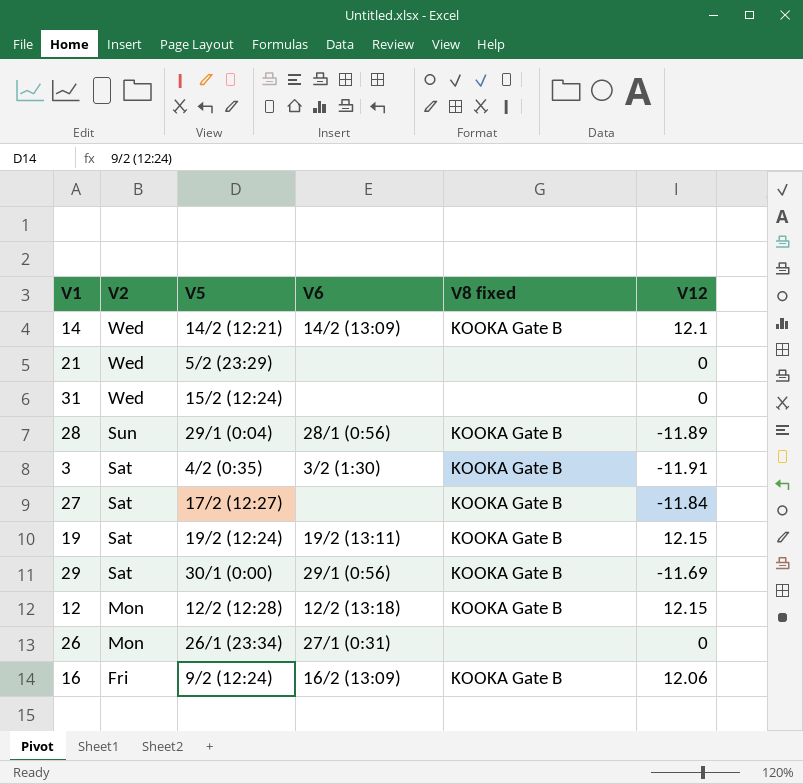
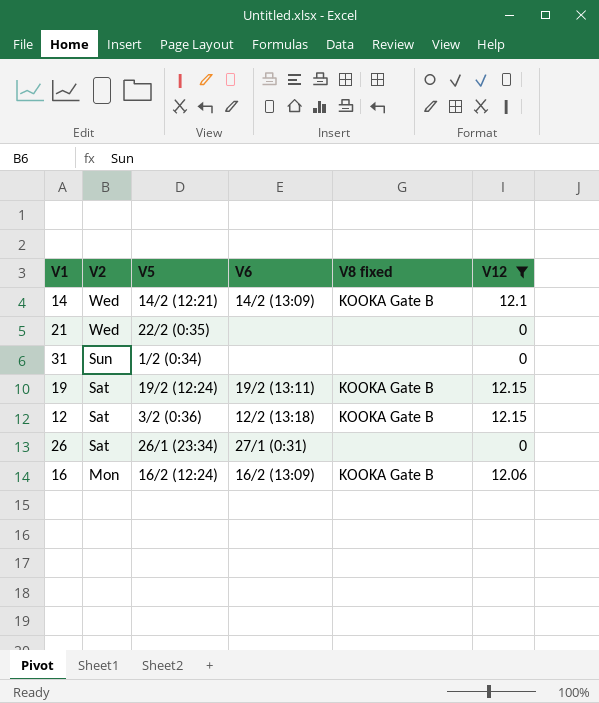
filter: none -> V12 >= 0
21 | V5: 5/2 (23:29) -> 22/2 (0:35)
31 | V2: Wed -> Sun
31 | V5: 15/2 (12:24) -> 1/2 (0:34)
12 | V2: Mon -> Sat
12 | V5: 12/2 (12:28) -> 3/2 (0:36)
26 | V2: Mon -> Sat
16 | V2: Fri -> Mon
16 | V5: 9/2 (12:24) -> 16/2 (12:24)

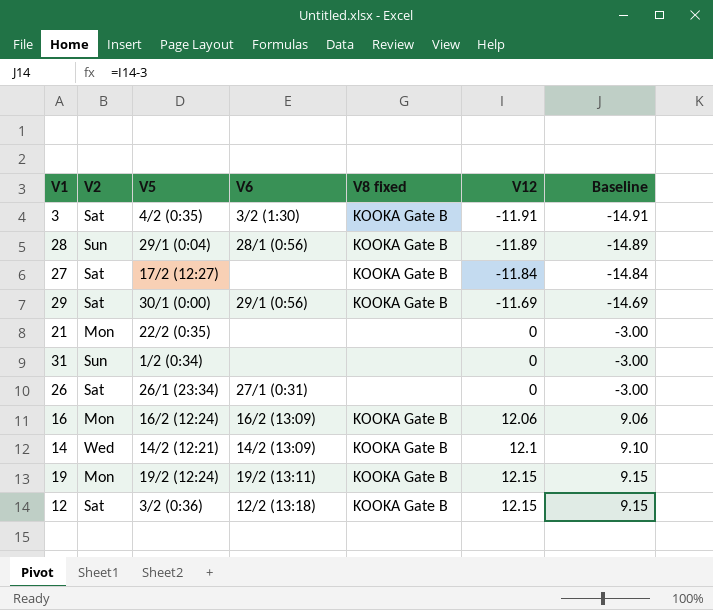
filter: V12 >= 0 -> none
row order: V2 descending -> V12 ascending
column Baseline | formula: none -> [V12] - 3
21 | V2: Wed -> Mon
19 | V2: Sat -> Mon

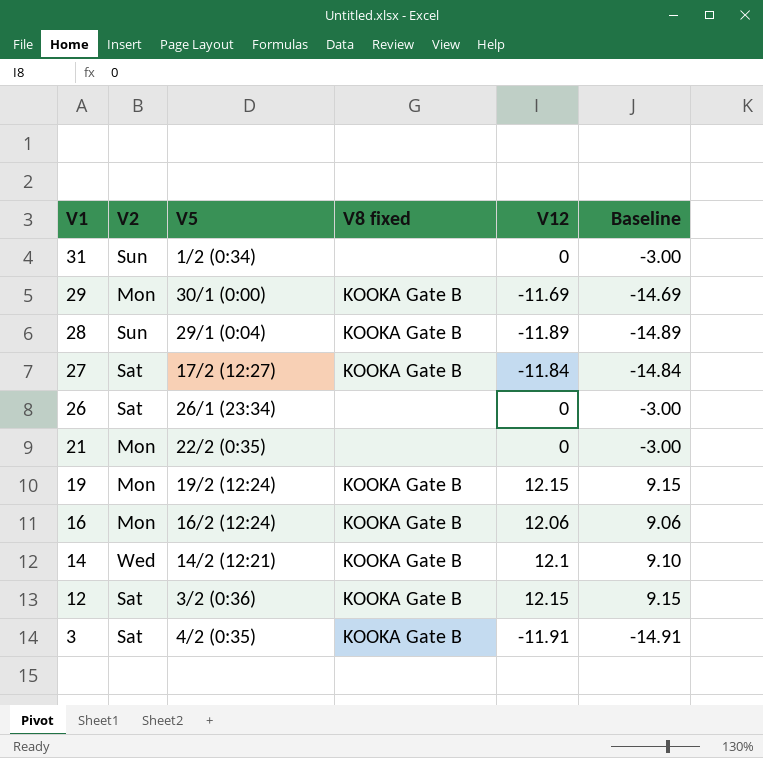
row order: V12 ascending -> V1 descending
column V6 | position: 4 -> none
29 | V2: Sat -> Mon

